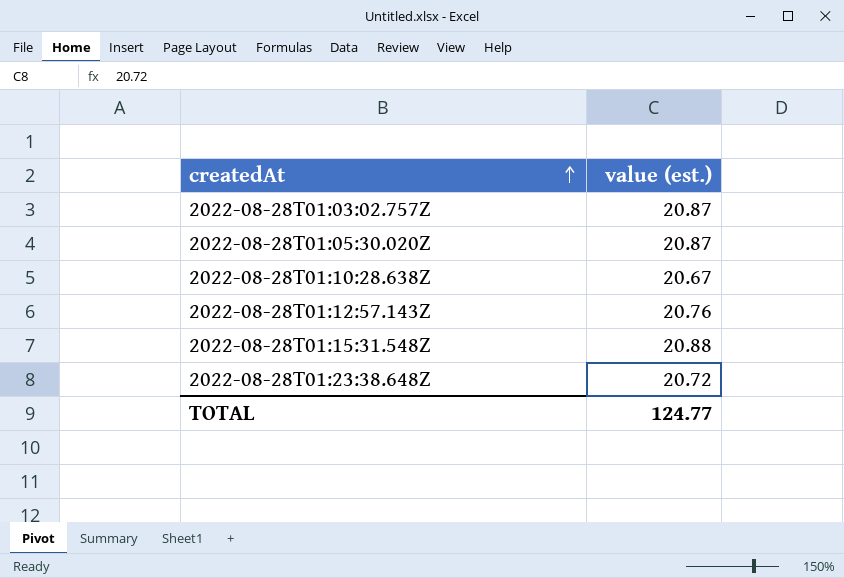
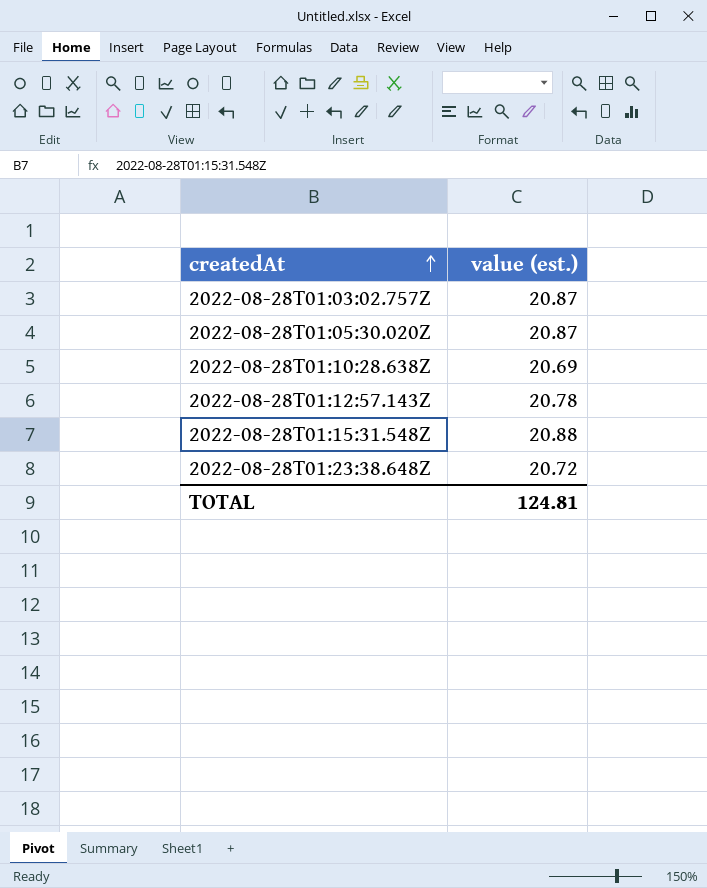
2022-08-28T01:10:28.638Z | value (est.): 20.67 -> 20.69
2022-08-28T01:12:57.143Z | value (est.): 20.76 -> 20.78
TOTAL | value (est.): 124.77 -> 124.81

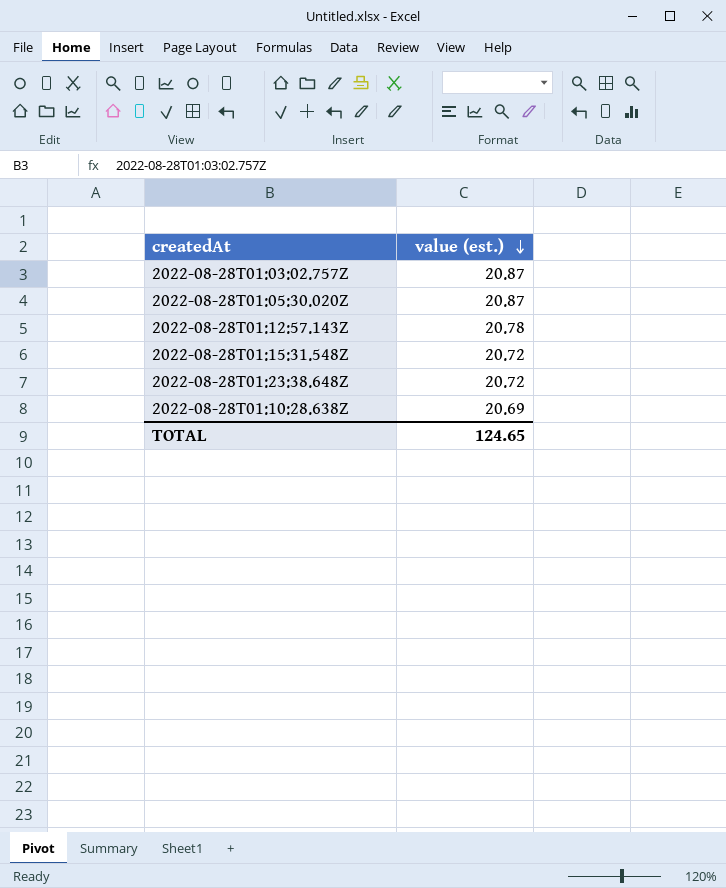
row order: createdAt ascending -> value (est.) descending
2022-08-28T01:15:31.548Z | value (est.): 20.88 -> 20.72
TOTAL | value (est.): 124.81 -> 124.65

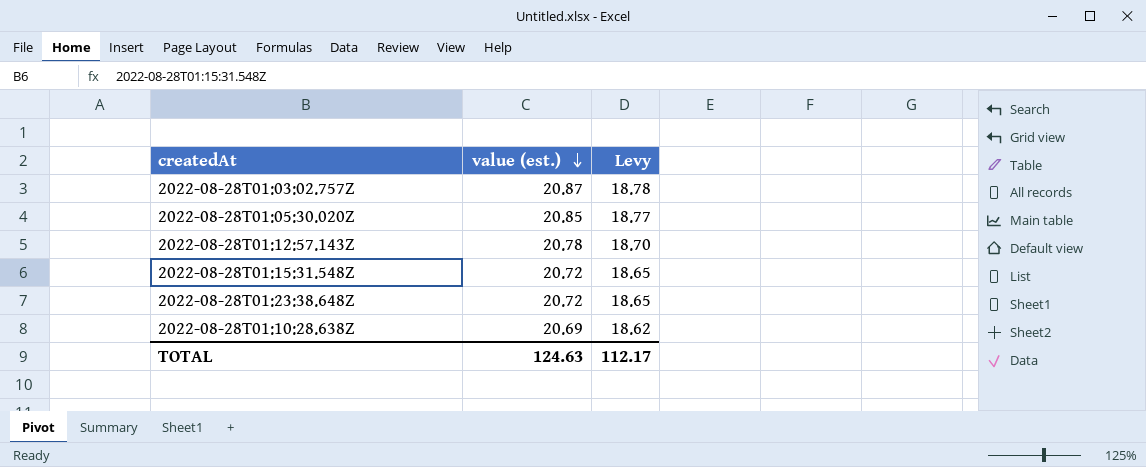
column Levy | formula: none -> [value (est.)] * 0.9
2022-08-28T01:05:30.020Z | value (est.): 20.87 -> 20.85
TOTAL | value (est.): 124.65 -> 124.63

